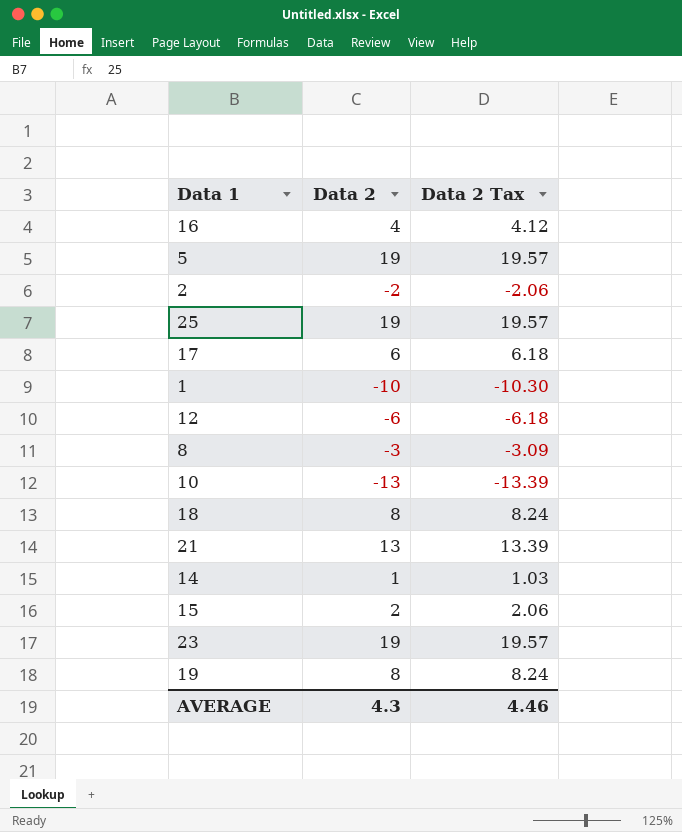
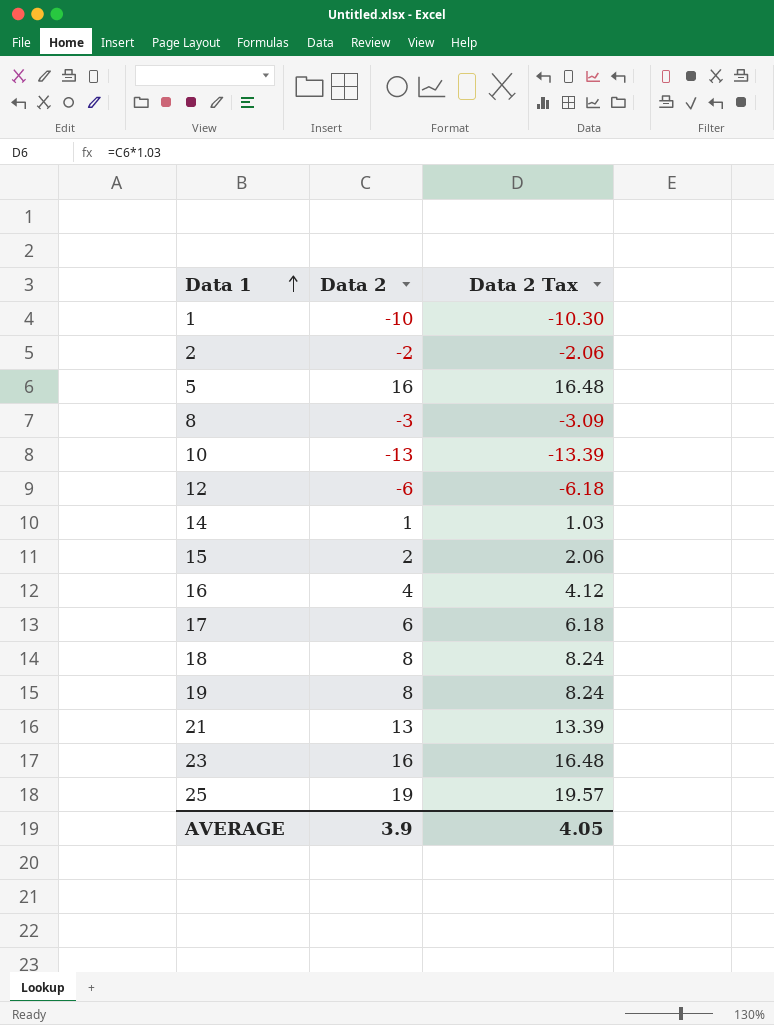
row order: none -> Data 1 ascending
5 | Data 2: 19 -> 16
5 | Data 2 Tax: 19.57 -> 16.48
23 | Data 2: 19 -> 16
23 | Data 2 Tax: 19.57 -> 16.48
AVERAGE | Data 2: 4.3 -> 3.9
AVERAGE | Data 2 Tax: 4.46 -> 4.05

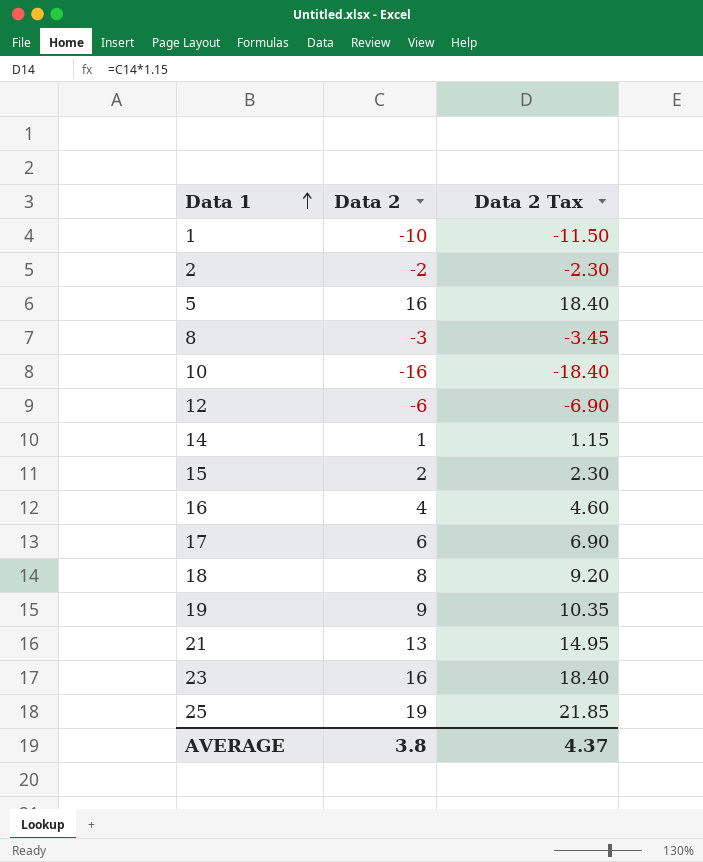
column Data 2 Tax | formula: [Data 2] * 1.03 -> [Data 2] * 1.15
10 | Data 2: -13 -> -16
19 | Data 2: 8 -> 9
AVERAGE | Data 2: 3.9 -> 3.8
AVERAGE | Data 2 Tax: 4.05 -> 4.37

